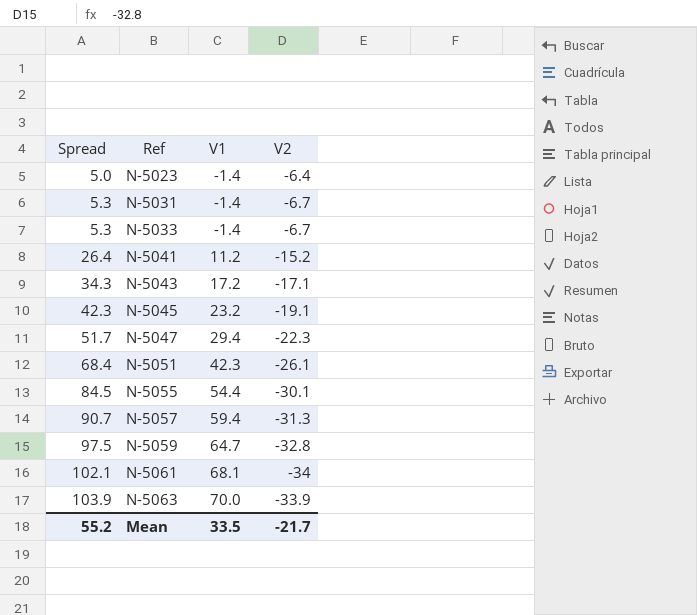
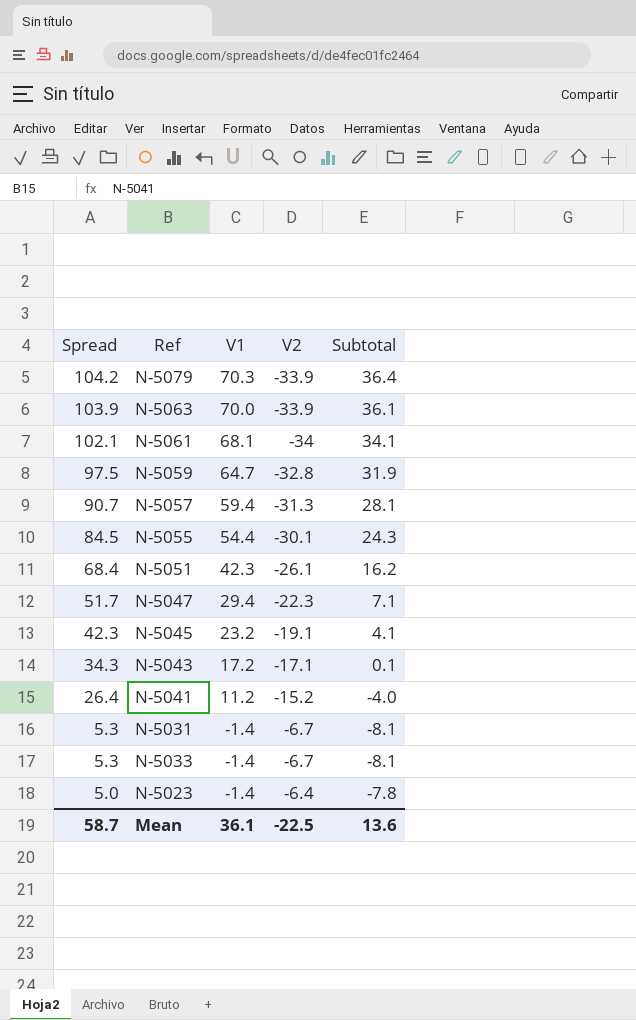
row order: Spread ascending -> Spread descending
column Subtotal | formula: none -> [V1] + [V2]
row N-5079: none -> 104.2 | 70.3 | -33.9 | 36.4
Mean | Spread: 55.2 -> 58.7
Mean | V1: 33.5 -> 36.1
Mean | V2: -21.7 -> -22.5

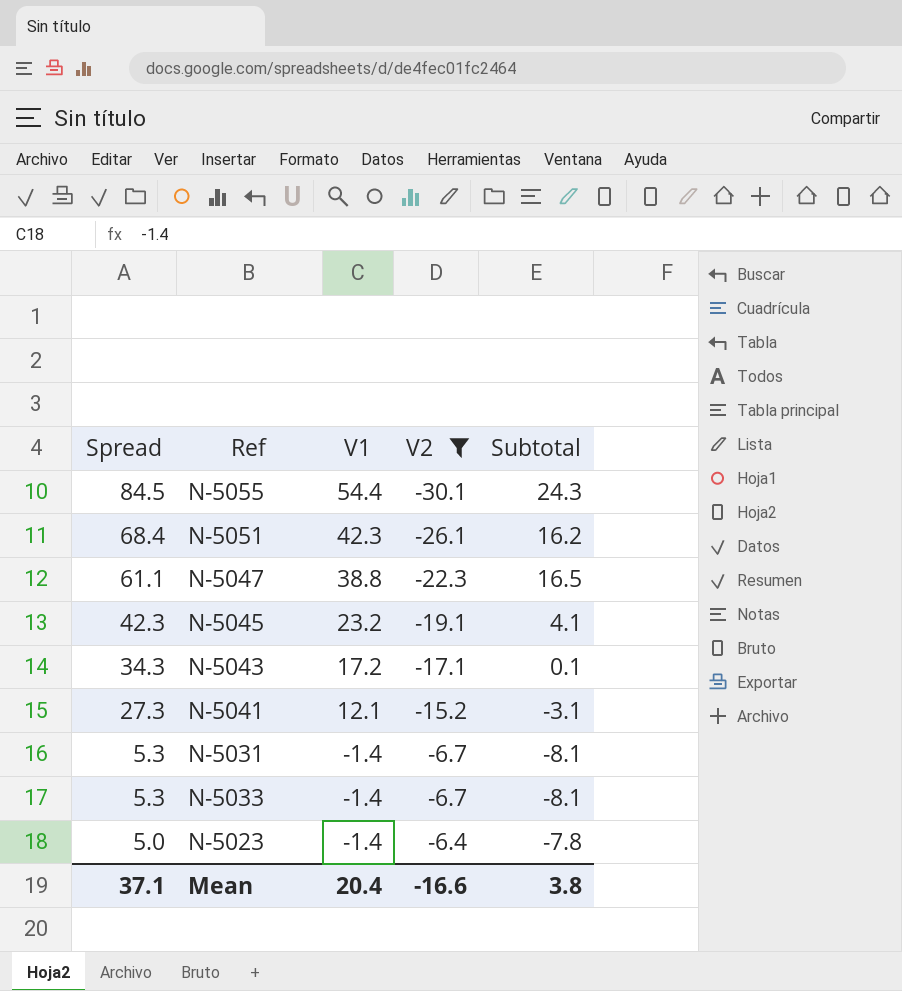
filter: none -> V2 >= -30.1
N-5047 | Spread: 51.7 -> 61.1
N-5047 | V1: 29.4 -> 38.8
N-5047 | Subtotal: 7.1 -> 16.5
N-5041 | Spread: 26.4 -> 27.3
N-5041 | V1: 11.2 -> 12.1
N-5041 | Subtotal: -4.0 -> -3.1
Mean | Spread: 58.7 -> 37.1
Mean | V1: 36.1 -> 20.4
Mean | V2: -22.5 -> -16.6
Mean | Subtotal: 13.6 -> 3.8

